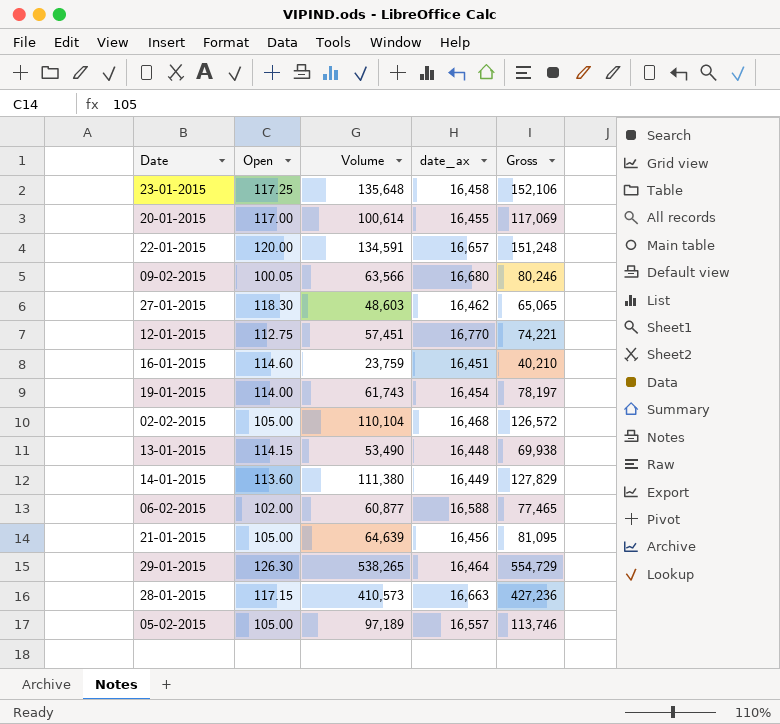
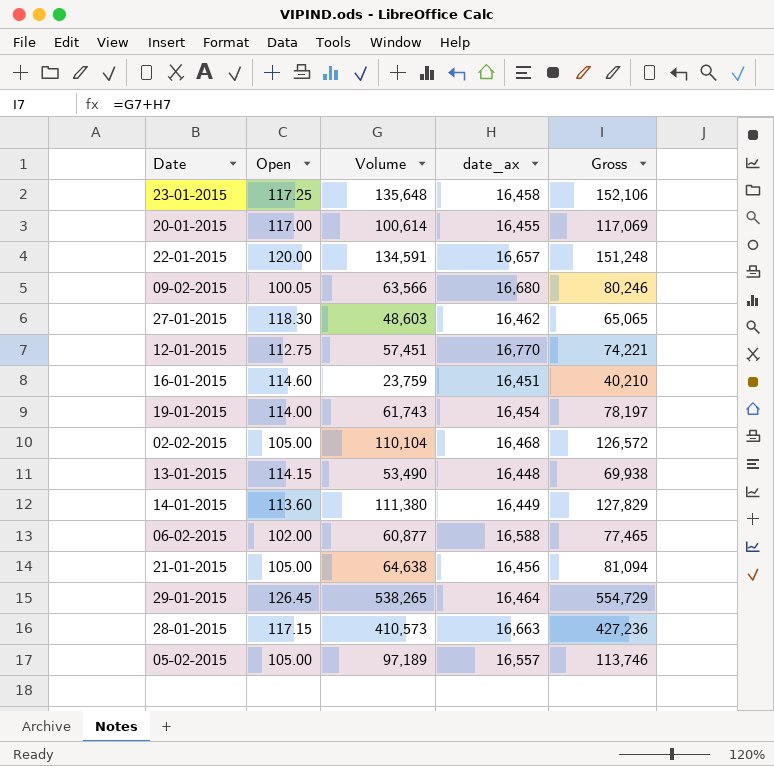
21-01-2015 | Volume: 64,639 -> 64,638
21-01-2015 | Gross: 81,095 -> 81,094
29-01-2015 | Open: 126.30 -> 126.45

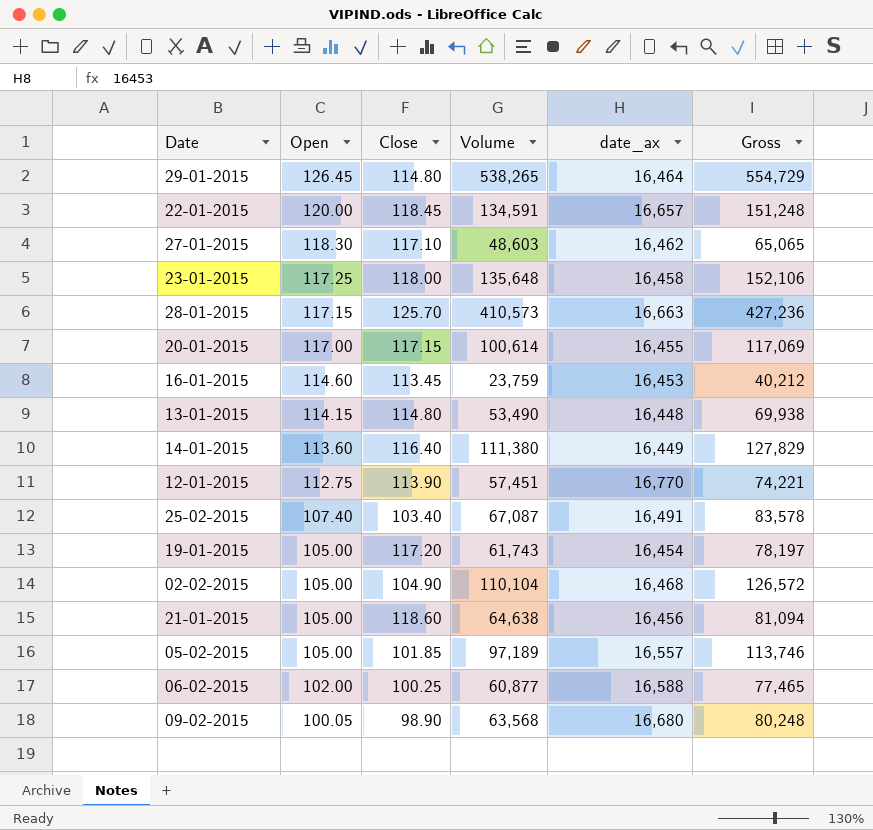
row order: none -> Open descending
column Close | position: none -> 3
16-01-2015 | date_ax: 16,451 -> 16,453
16-01-2015 | Gross: 40,210 -> 40,212
row 25-02-2015: none -> 107.40 | 103.40 | 67,087 | 16,491 | 83,578
19-01-2015 | Open: 114.00 -> 105.00
09-02-2015 | Volume: 63,566 -> 63,568
09-02-2015 | Gross: 80,246 -> 80,248

